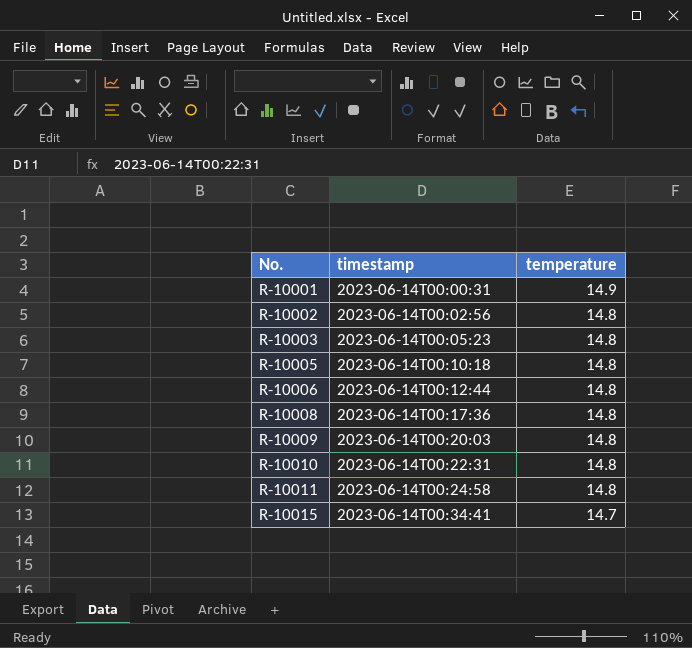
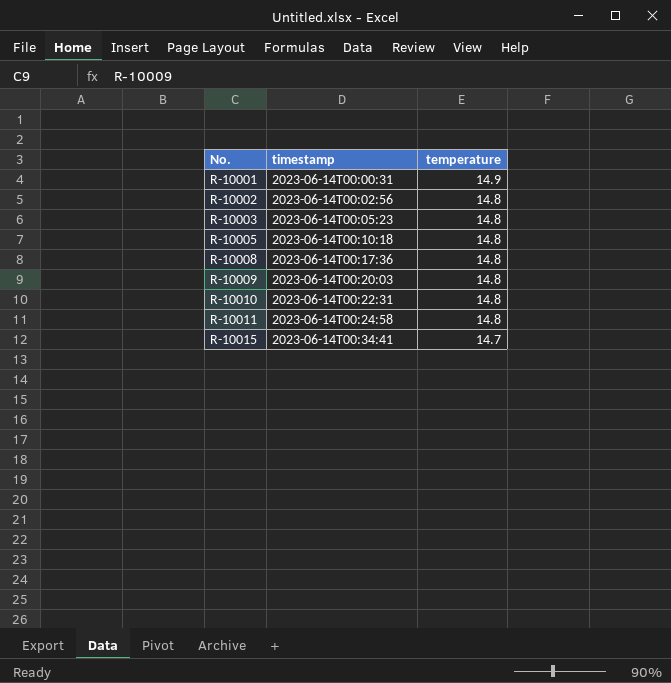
row R-10006: 2023-06-14T00:12:44 | 14.8 -> none

